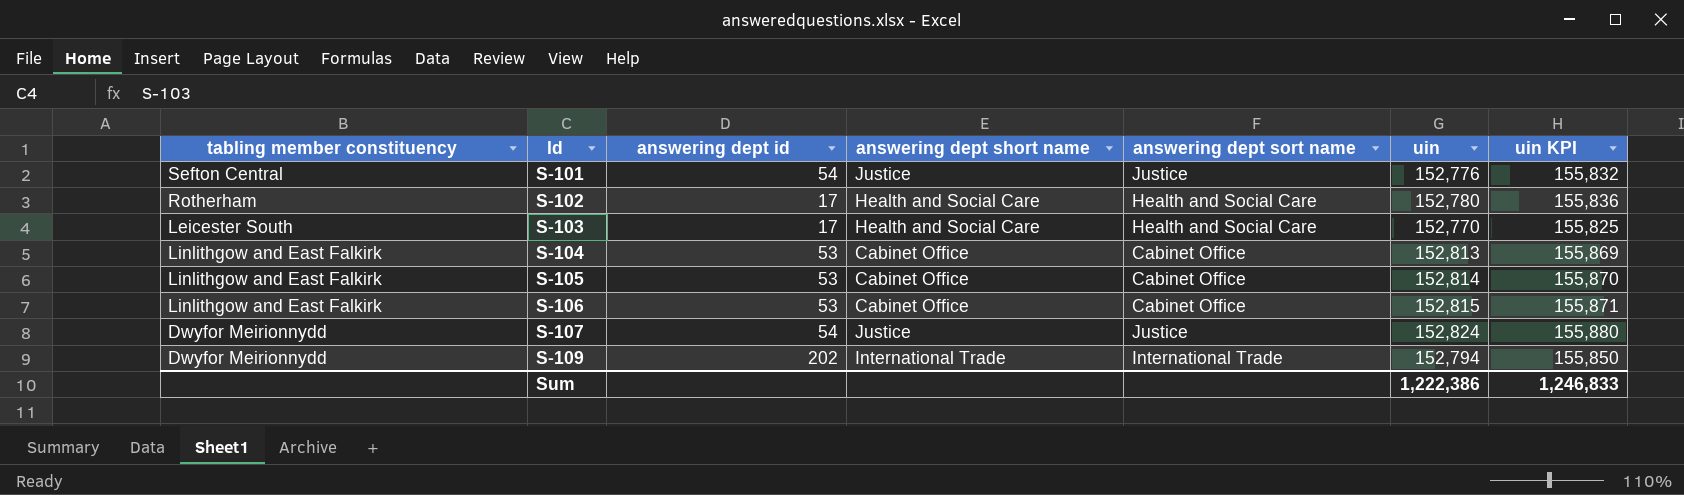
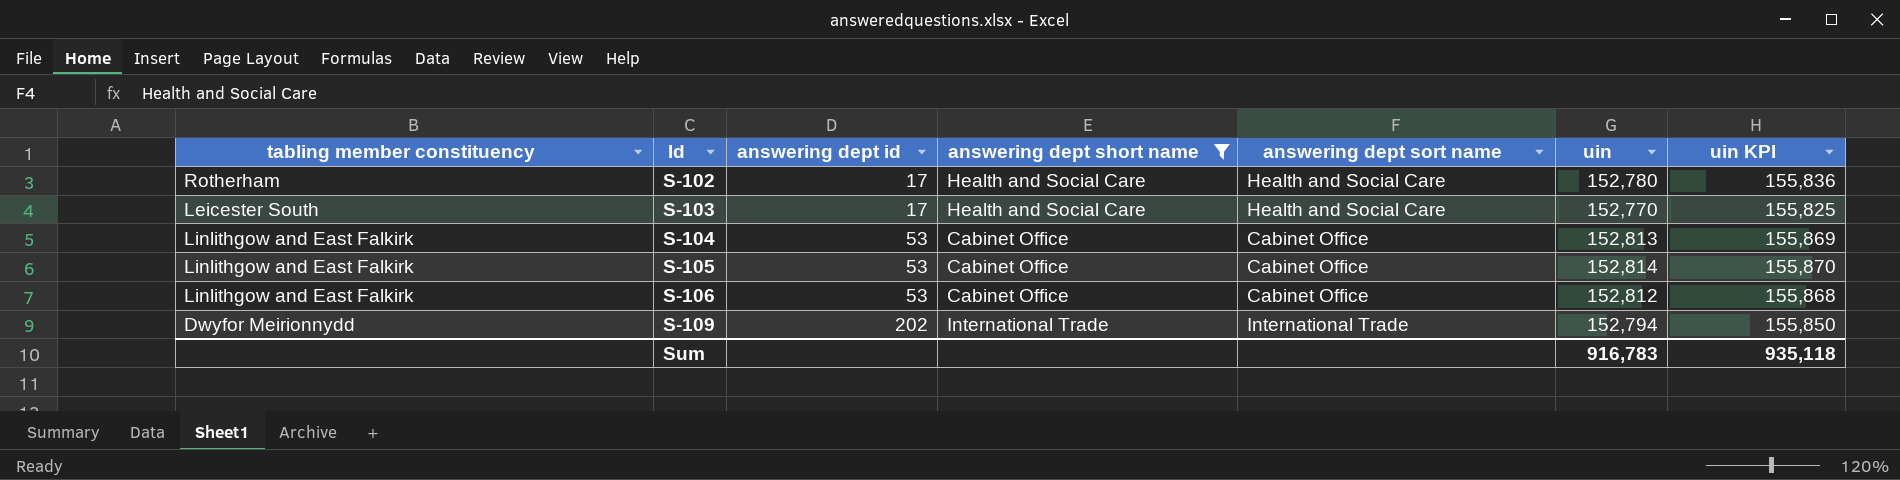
filter: none -> answering dept short name != Justice
S-106 | uin: 152,815 -> 152,812
S-106 | uin KPI: 155,871 -> 155,868
Sum | uin: 1,222,386 -> 916,783
Sum | uin KPI: 1,246,833 -> 935,118

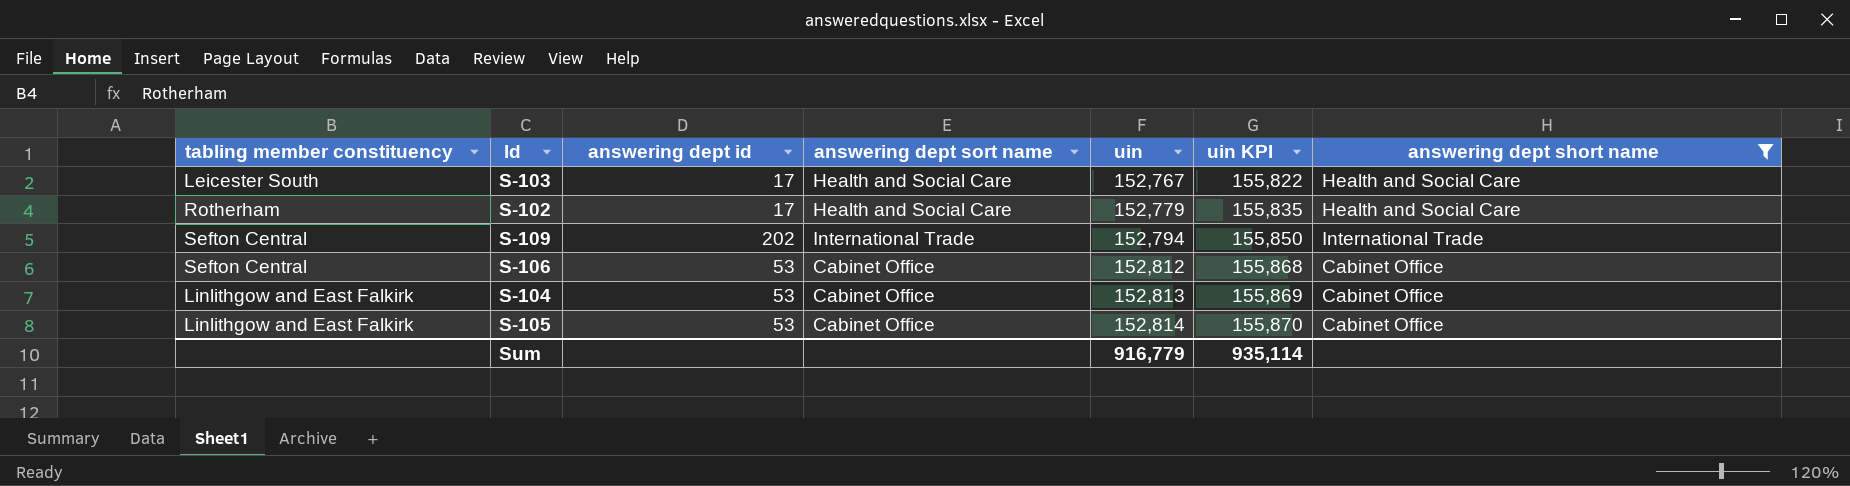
row order: Id ascending -> uin ascending
column answering dept short name | position: 4 -> 7
S-103 | uin: 152,770 -> 152,767
S-103 | uin KPI: 155,825 -> 155,822
S-102 | uin: 152,780 -> 152,779
S-102 | uin KPI: 155,836 -> 155,835
S-109 | tabling member constituency: Dwyfor Meirionnydd -> Sefton Central
S-106 | tabling member constituency: Linlithgow and East Falkirk -> Sefton Central
Sum | uin: 916,783 -> 916,779
Sum | uin KPI: 935,118 -> 935,114

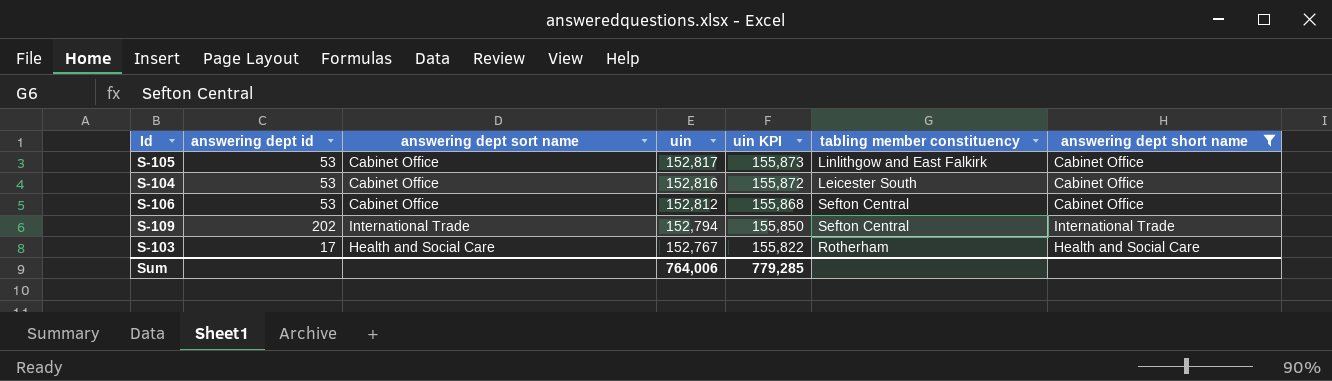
row order: uin ascending -> uin descending
column tabling member constituency | position: 1 -> 6
row S-102: Rotherham | 17 | Health and Social Care | 152,779 | 155,835 | Health and Social Care -> none
S-105 | uin: 152,814 -> 152,817
S-105 | uin KPI: 155,870 -> 155,873
S-104 | uin: 152,813 -> 152,816
S-104 | uin KPI: 155,869 -> 155,872
S-104 | tabling member constituency: Linlithgow and East Falkirk -> Leicester South
S-103 | tabling member constituency: Leicester South -> Rotherham
Sum | uin: 916,779 -> 764,006
Sum | uin KPI: 935,114 -> 779,285

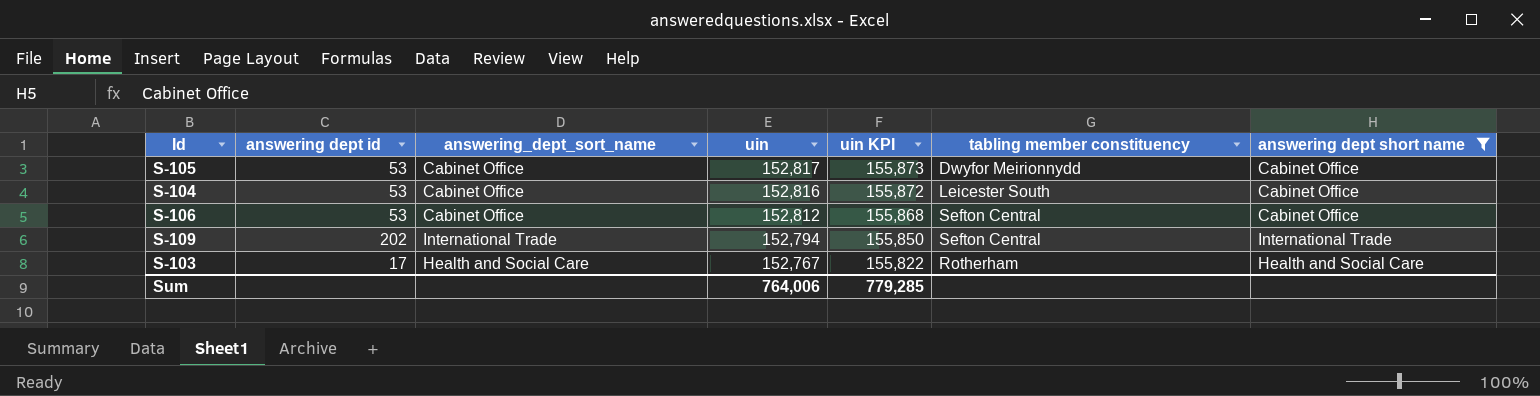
column name: answering dept sort name -> answering_dept_sort_name
S-105 | tabling member constituency: Linlithgow and East Falkirk -> Dwyfor Meirionnydd

